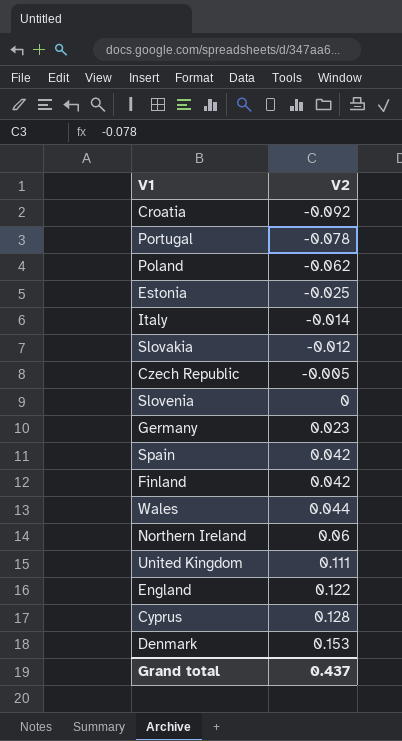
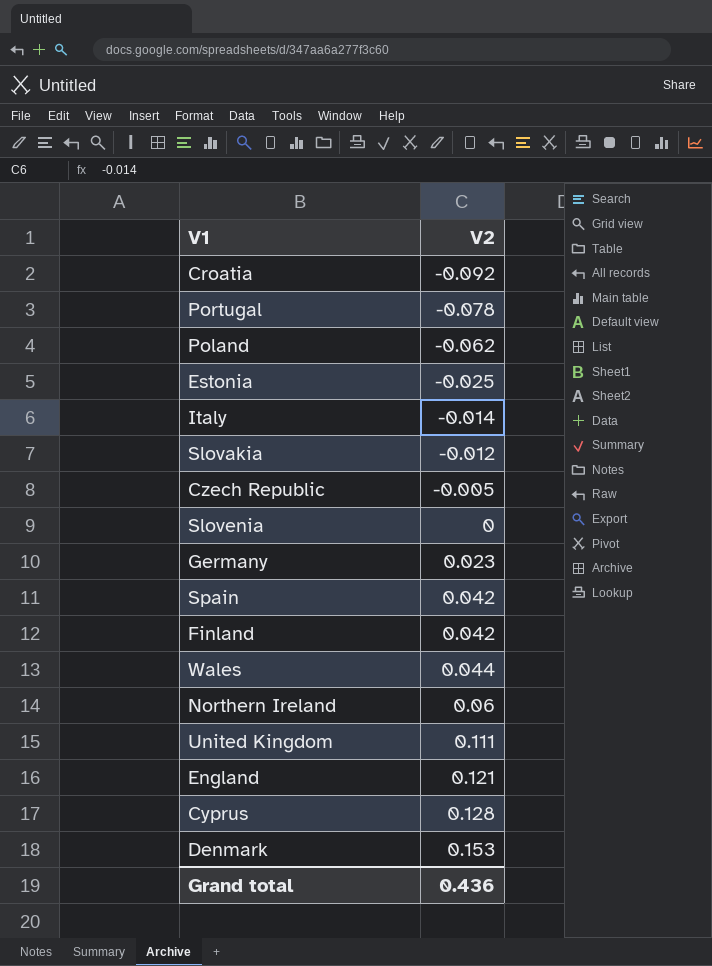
England | V2: 0.122 -> 0.121
Grand total | V2: 0.437 -> 0.436

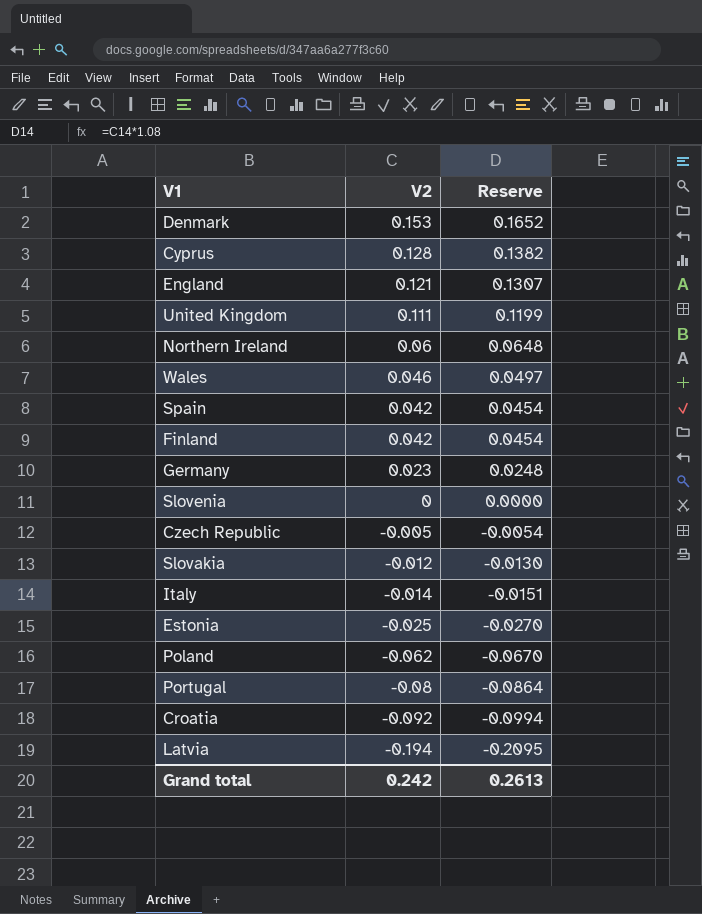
row order: V2 ascending -> V2 descending
column Reserve | formula: none -> [V2] * 1.08
Wales | V2: 0.044 -> 0.046
Portugal | V2: -0.078 -> -0.08
row Latvia: none -> -0.194 | -0.2095
Grand total | V2: 0.436 -> 0.242

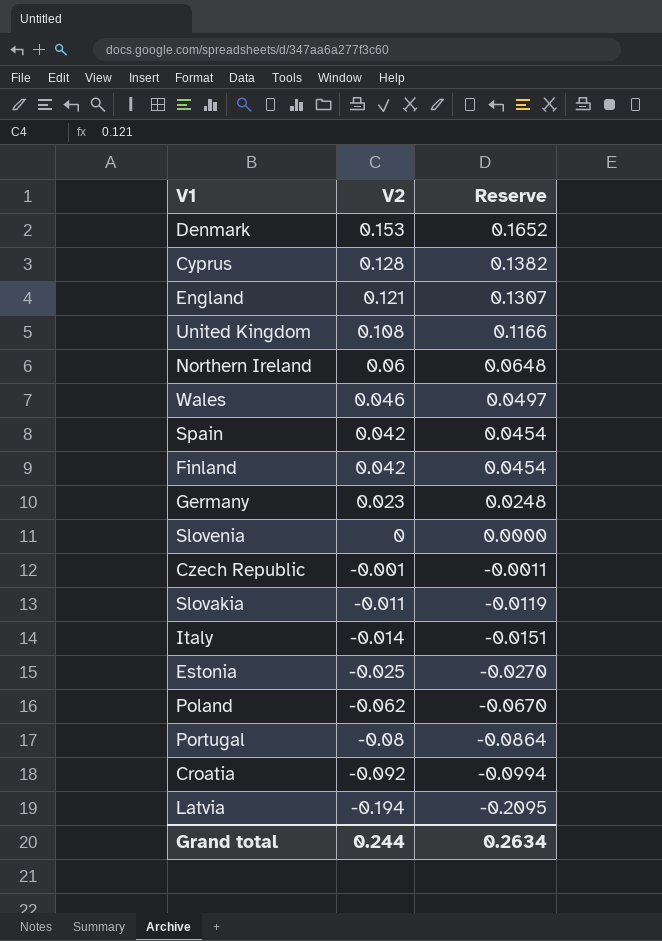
United Kingdom | V2: 0.111 -> 0.108
United Kingdom | Reserve: 0.1199 -> 0.1166
Czech Republic | V2: -0.005 -> -0.001
Czech Republic | Reserve: -0.0054 -> -0.0011
Slovakia | V2: -0.012 -> -0.011
Slovakia | Reserve: -0.0130 -> -0.0119
Grand total | V2: 0.242 -> 0.244
Grand total | Reserve: 0.2613 -> 0.2634

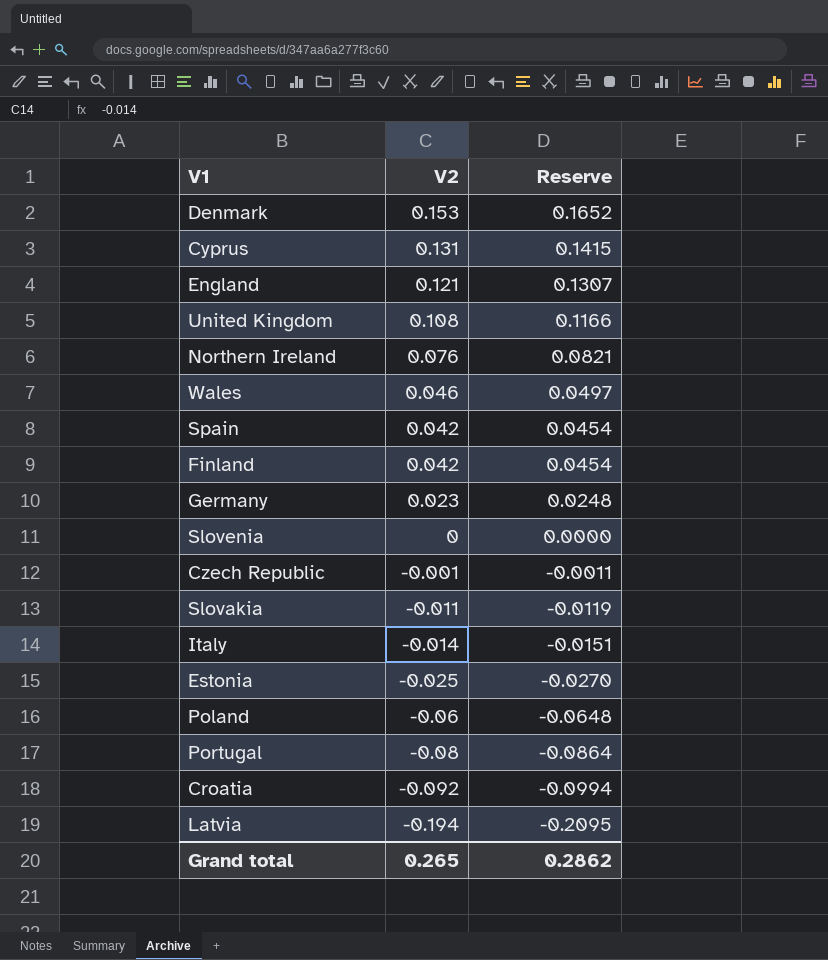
Cyprus | V2: 0.128 -> 0.131
Cyprus | Reserve: 0.1382 -> 0.1415
Northern Ireland | V2: 0.06 -> 0.076
Northern Ireland | Reserve: 0.0648 -> 0.0821
Poland | V2: -0.062 -> -0.06
Poland | Reserve: -0.0670 -> -0.0648
Grand total | V2: 0.244 -> 0.265
Grand total | Reserve: 0.2634 -> 0.2862

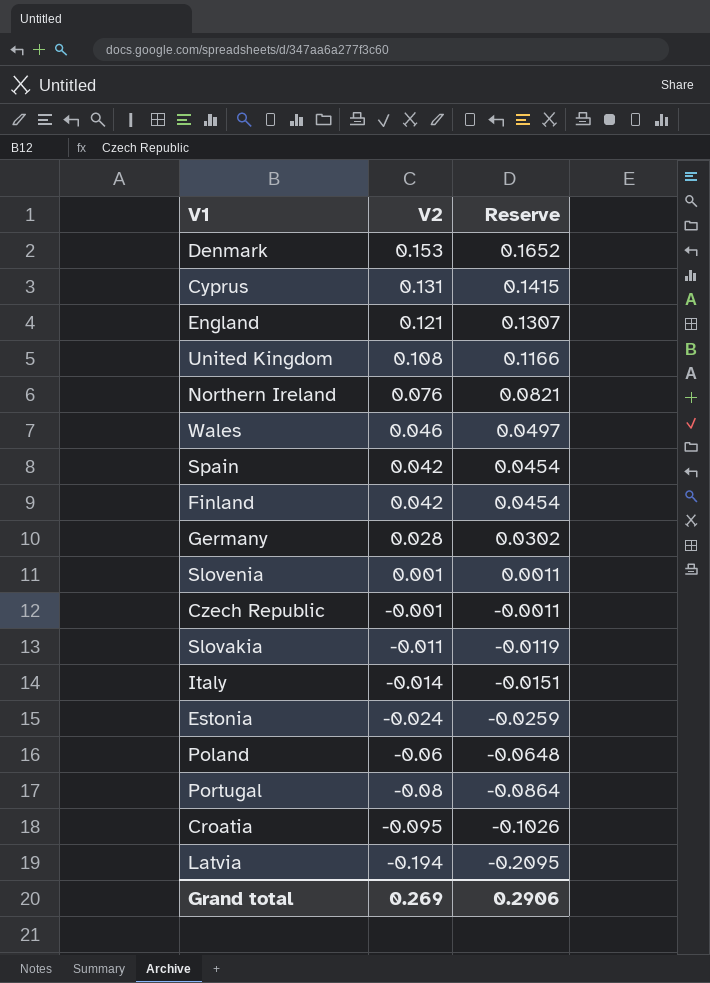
Germany | V2: 0.023 -> 0.028
Germany | Reserve: 0.0248 -> 0.0302
Slovenia | V2: 0 -> 0.001
Slovenia | Reserve: 0.0000 -> 0.0011
Estonia | V2: -0.025 -> -0.024
Estonia | Reserve: -0.0270 -> -0.0259
Croatia | V2: -0.092 -> -0.095
Croatia | Reserve: -0.0994 -> -0.1026
Grand total | V2: 0.265 -> 0.269
Grand total | Reserve: 0.2862 -> 0.2906

